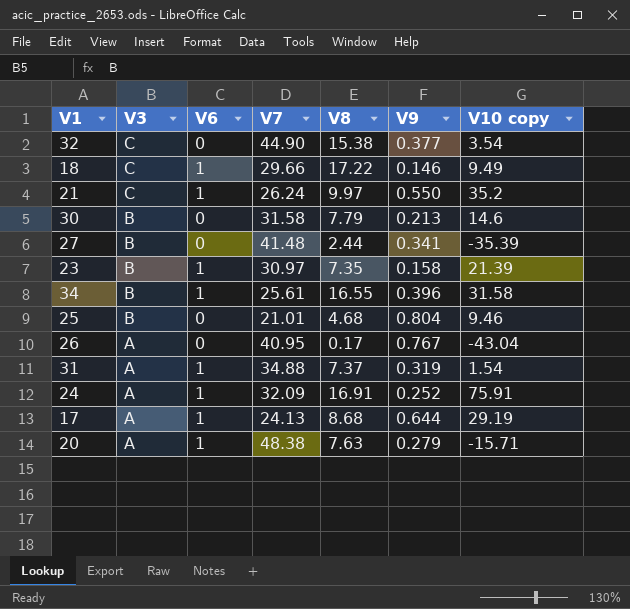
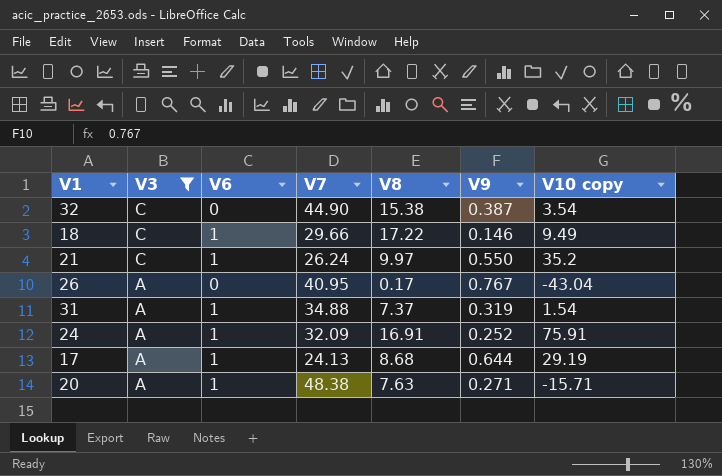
filter: none -> V3 != B
32 | V9: 0.377 -> 0.387
20 | V9: 0.279 -> 0.271

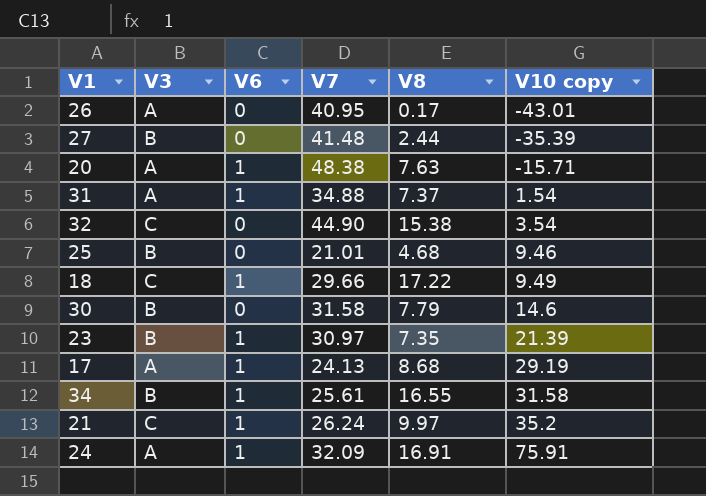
filter: V3 != B -> none
row order: V3 descending -> V10 copy ascending
column V9 | position: 6 -> none
26 | V10 copy: -43.04 -> -43.01

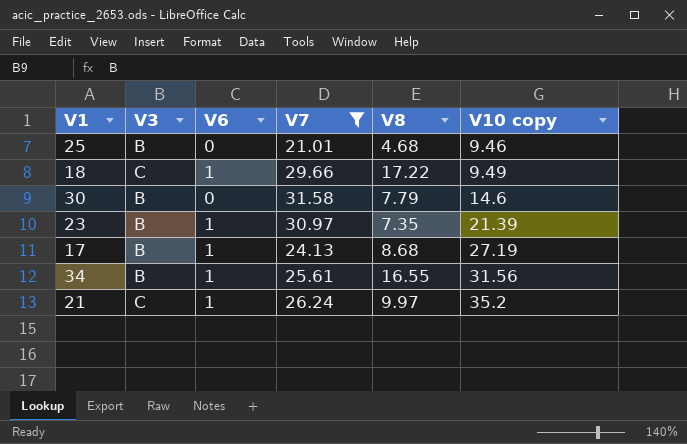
filter: none -> V7 <= 31.58
17 | V3: A -> B
17 | V10 copy: 29.19 -> 27.19
34 | V10 copy: 31.58 -> 31.56

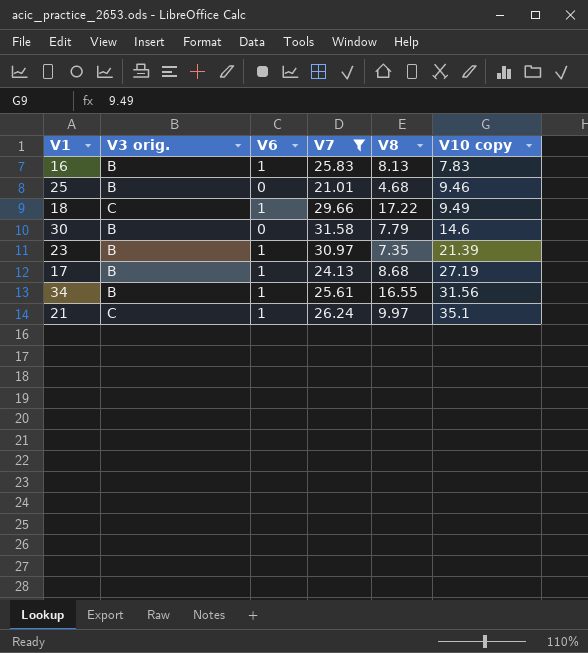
column name: V3 -> V3 orig.
row 16: none -> B | 1 | 25.83 | 8.13 | 7.83
21 | V10 copy: 35.2 -> 35.1

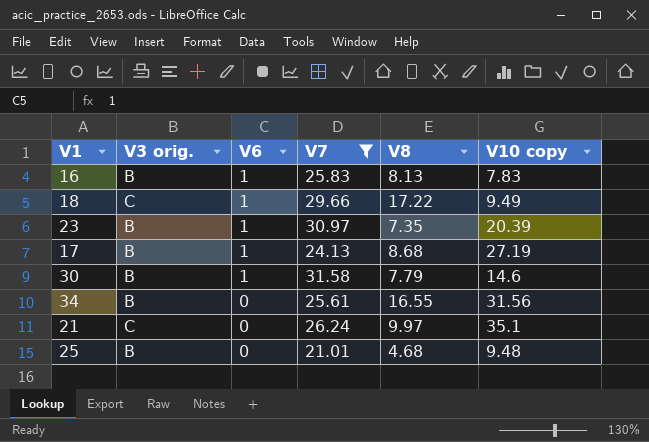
row order: V10 copy ascending -> V6 descending
23 | V10 copy: 21.39 -> 20.39
30 | V6: 0 -> 1
34 | V6: 1 -> 0
21 | V6: 1 -> 0
25 | V10 copy: 9.46 -> 9.48

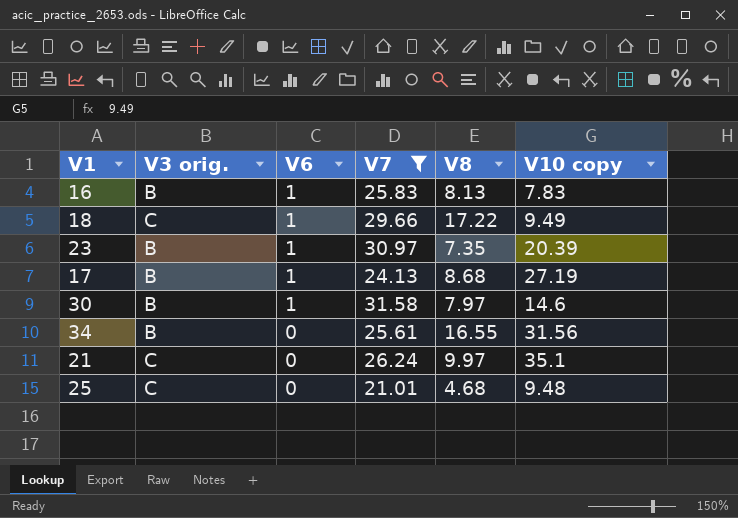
30 | V8: 7.79 -> 7.97
25 | V3 orig.: B -> C

